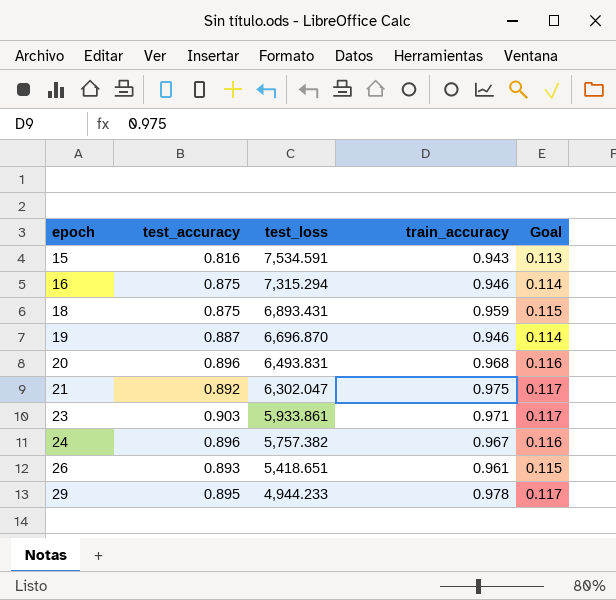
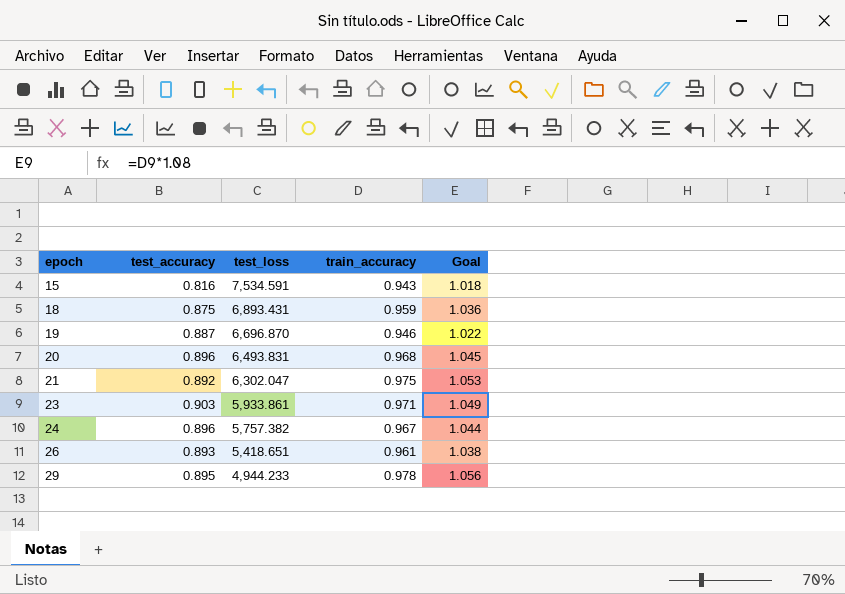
column Goal | formula: [train_accuracy] * 0.12 -> [train_accuracy] * 1.08
row 16: 0.875 | 7,315.294 | 0.946 | 0.114 -> none

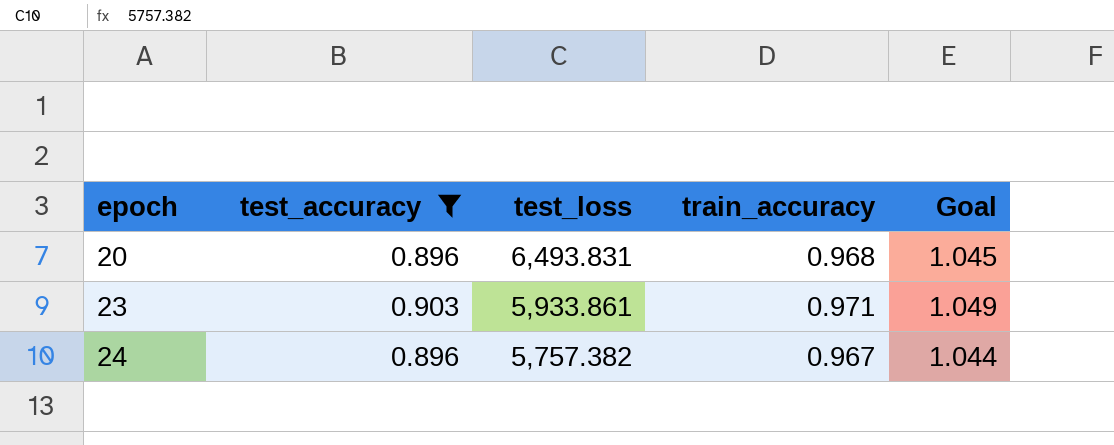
filter: none -> test_accuracy >= 0.896

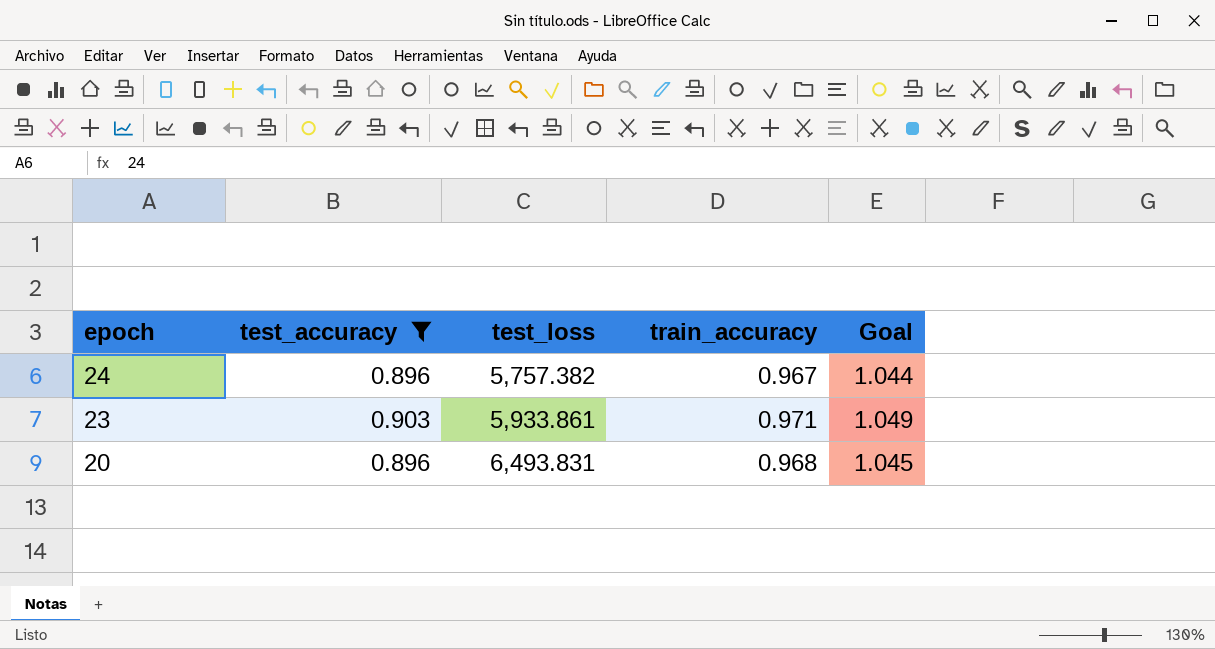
row order: epoch ascending -> epoch descending

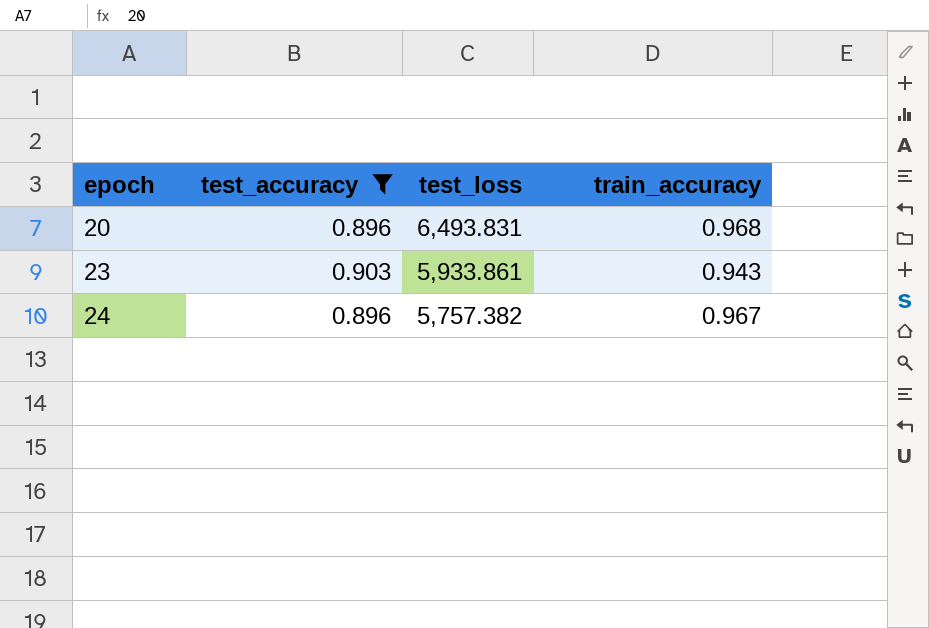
row order: epoch descending -> epoch ascending
column Goal | formula: [train_accuracy] * 1.08 -> none
23 | train_accuracy: 0.971 -> 0.943

